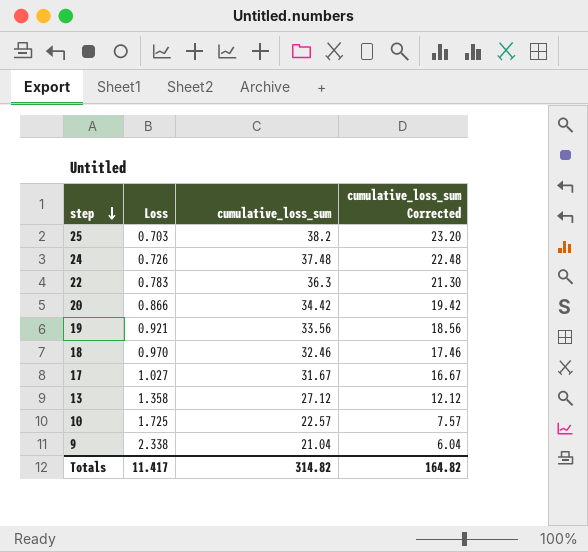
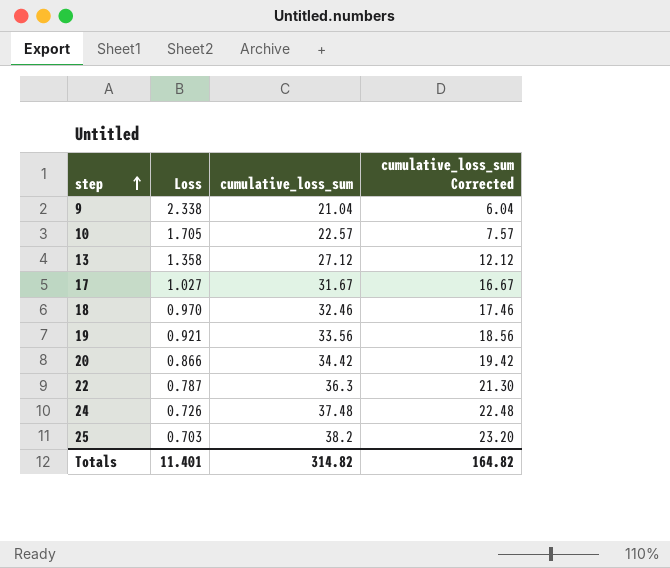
row order: step descending -> step ascending
10 | Loss: 1.725 -> 1.705
22 | Loss: 0.783 -> 0.787
Totals | Loss: 11.417 -> 11.401

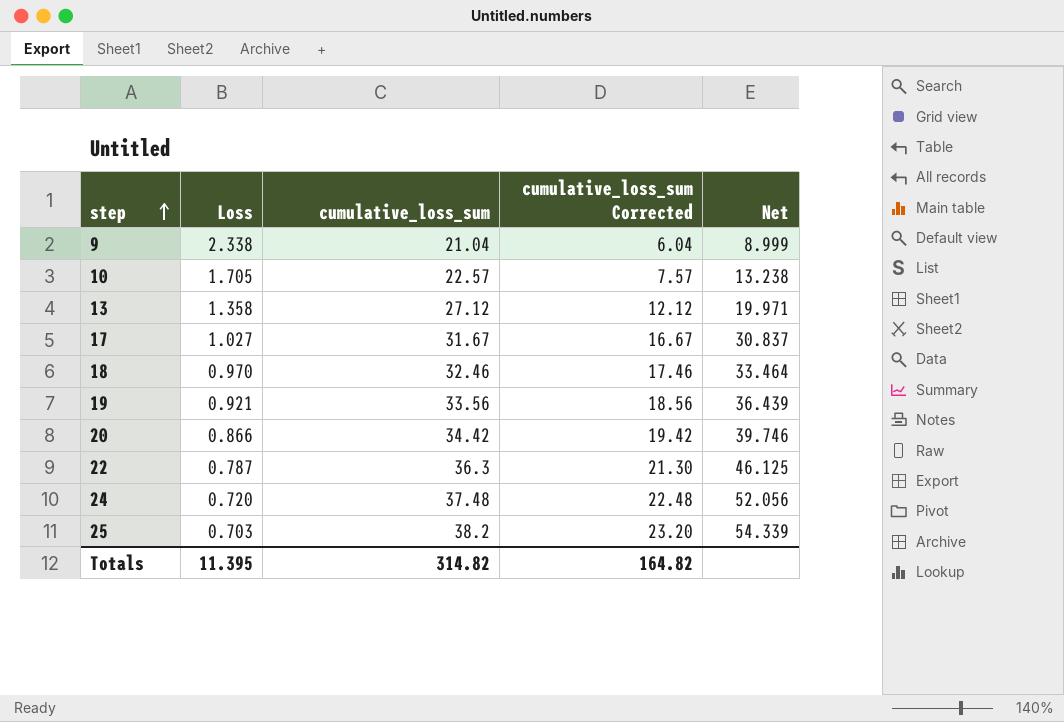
column Net | formula: none -> [cumulative_loss_sum] / [Loss]
24 | Loss: 0.726 -> 0.720
Totals | Loss: 11.401 -> 11.395

